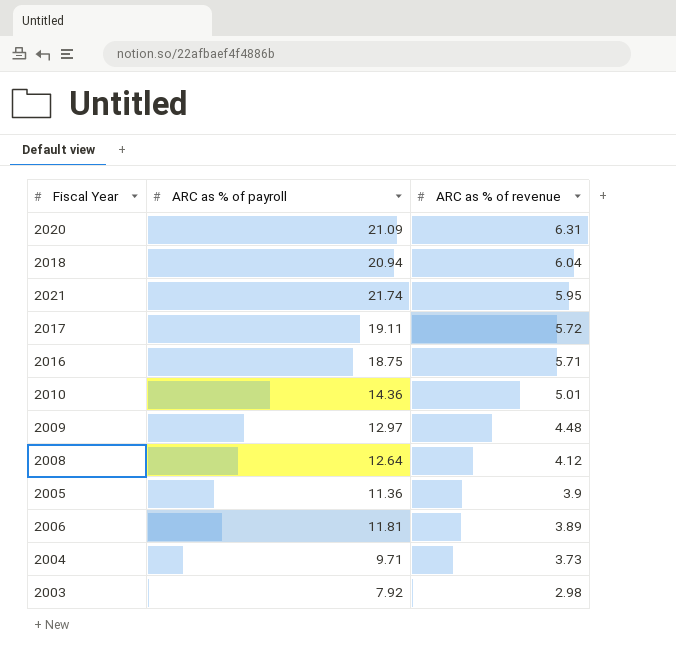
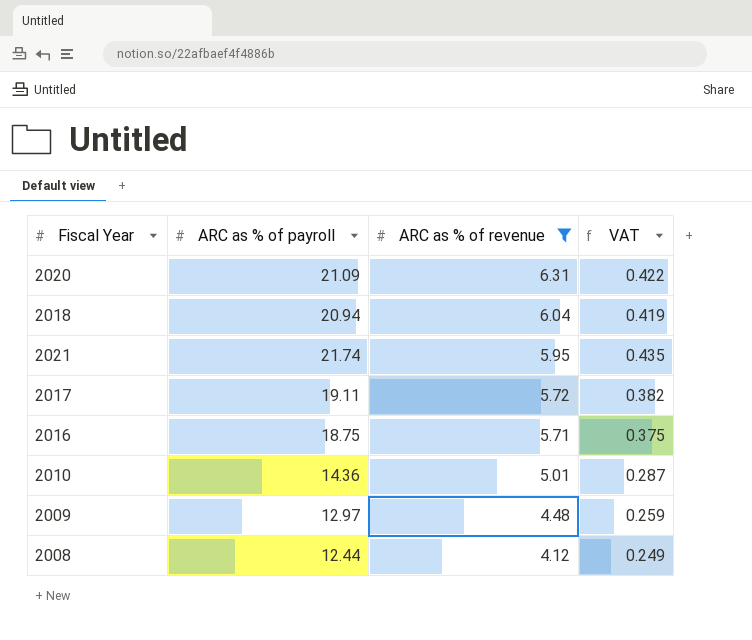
filter: none -> ARC as % of revenue >= 4.12
column VAT | formula: none -> [ARC as % of payroll] * 0.02
2008 | ARC as % of payroll: 12.64 -> 12.44

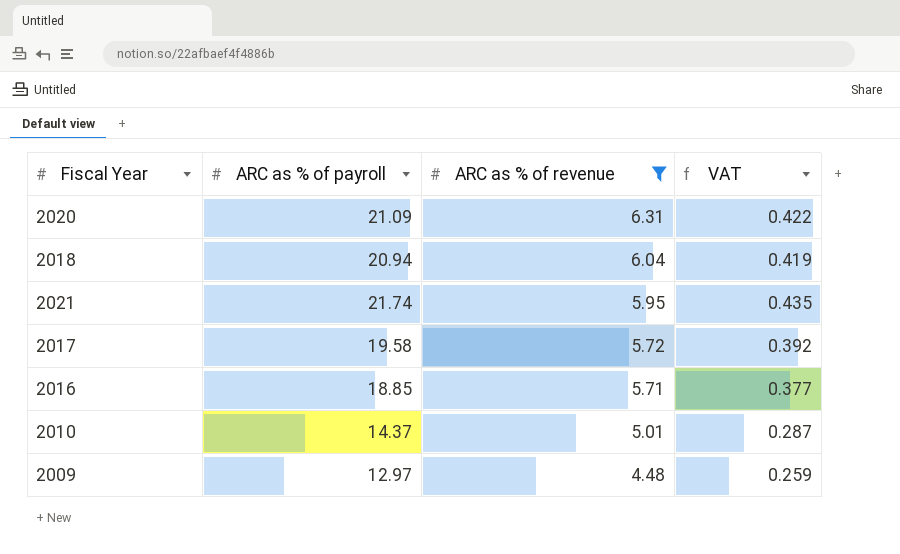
row 2008: 12.44 | 4.12 | 0.249 -> none
2017 | ARC as % of payroll: 19.11 -> 19.58
2017 | VAT: 0.382 -> 0.392
2016 | ARC as % of payroll: 18.75 -> 18.85
2016 | VAT: 0.375 -> 0.377
2010 | ARC as % of payroll: 14.36 -> 14.37

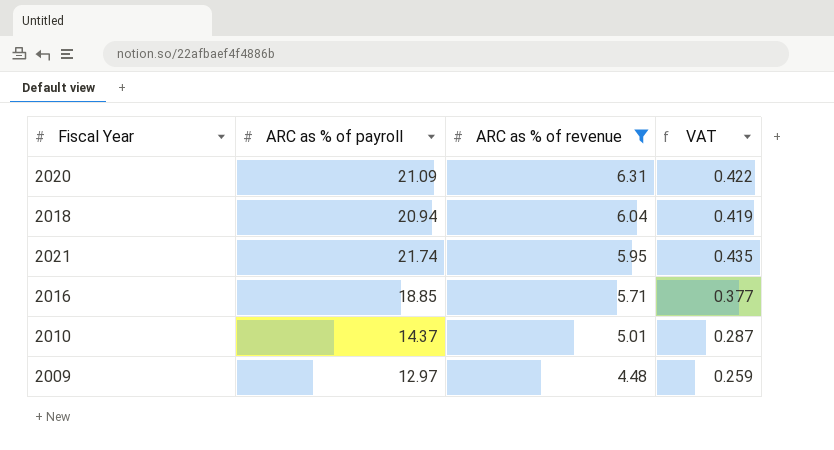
row 2017: 19.58 | 5.72 | 0.392 -> none

